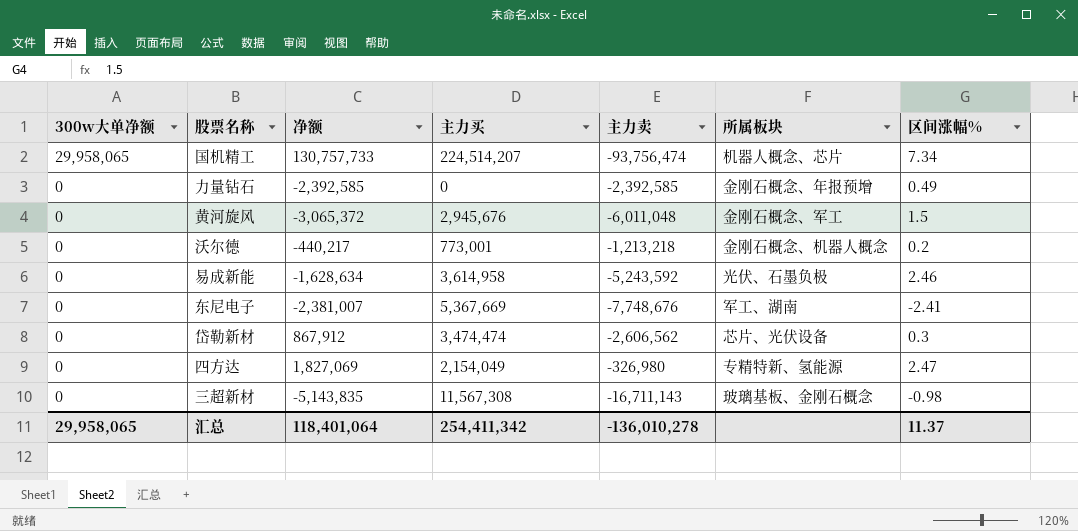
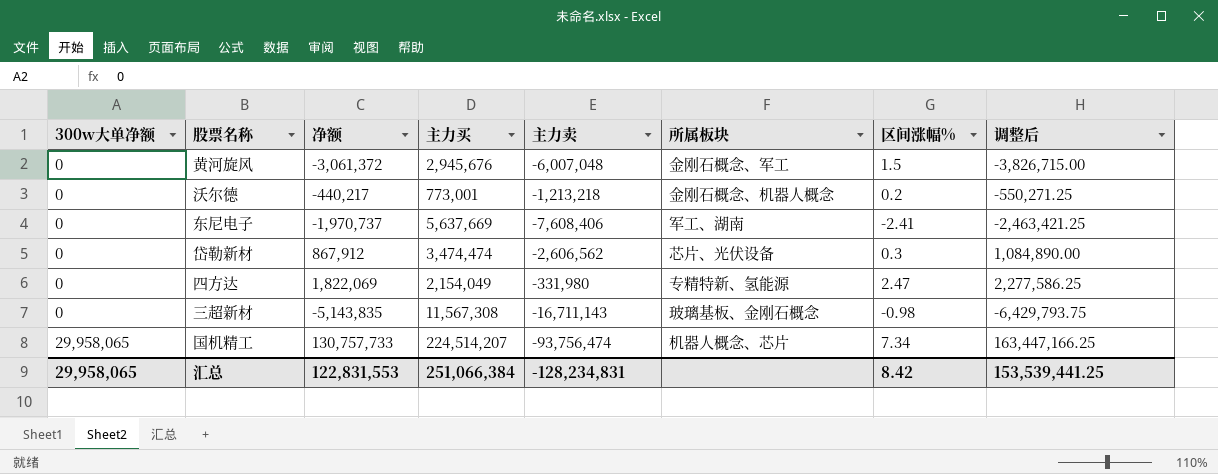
row order: 300w大单净额 descending -> 300w大单净额 ascending
column 调整后 | formula: none -> [净额] * 1.25
row 力量钻石: 0 | -2,392,585 | 0 | -2,392,585 | 金刚石概念、年报预增 | 0.49 -> none
row 易成新能: 0 | -1,628,634 | 3,614,958 | -5,243,592 | 光伏、石墨负极 | 2.46 -> none
黄河旋风 | 净额: -3,065,372 -> -3,061,372
黄河旋风 | 主力卖: -6,011,048 -> -6,007,048
东尼电子 | 净额: -2,381,007 -> -1,970,737
东尼电子 | 主力买: 5,367,669 -> 5,637,669
东尼电子 | 主力卖: -7,748,676 -> -7,608,406
四方达 | 净额: 1,827,069 -> 1,822,069
四方达 | 主力卖: -326,980 -> -331,980
汇总 | 净额: 118,401,064 -> 122,831,553
汇总 | 主力买: 254,411,342 -> 251,066,384
汇总 | 主力卖: -136,010,278 -> -128,234,831
汇总 | 区间涨幅%: 11.37 -> 8.42

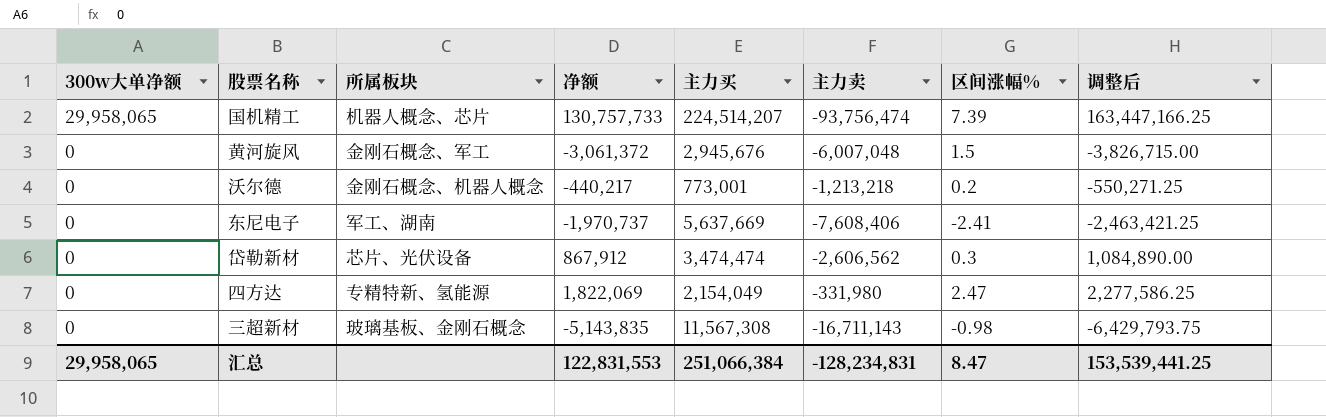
row order: 300w大单净额 ascending -> 300w大单净额 descending
column 所属板块 | position: 6 -> 3
国机精工 | 区间涨幅%: 7.34 -> 7.39
汇总 | 区间涨幅%: 8.42 -> 8.47

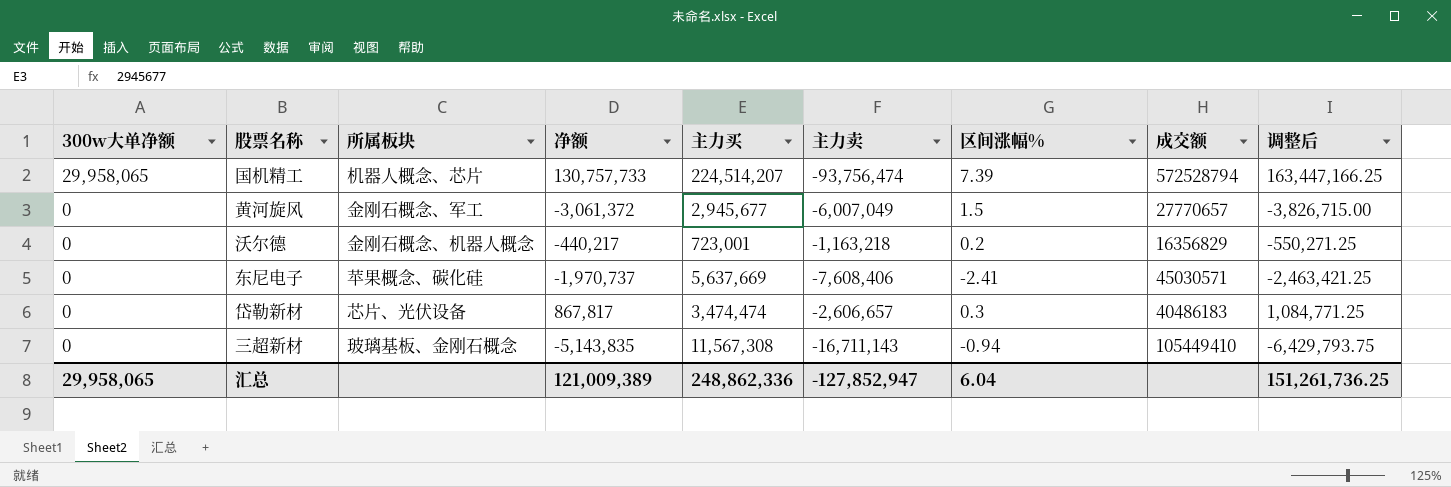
column 成交额 | position: none -> 8
row 四方达: 0 | 专精特新、氢能源 | 1,822,069 | 2,154,049 | -331,980 | 2.47 | 2,277,586.25 -> none
黄河旋风 | 主力买: 2,945,676 -> 2,945,677
黄河旋风 | 主力卖: -6,007,048 -> -6,007,049
沃尔德 | 主力买: 773,001 -> 723,001
沃尔德 | 主力卖: -1,213,218 -> -1,163,218
东尼电子 | 所属板块: 军工、湖南 -> 苹果概念、碳化硅
岱勒新材 | 净额: 867,912 -> 867,817
岱勒新材 | 主力卖: -2,606,562 -> -2,606,657
岱勒新材 | 调整后: 1,084,890.00 -> 1,084,771.25
三超新材 | 区间涨幅%: -0.98 -> -0.94
汇总 | 净额: 122,831,553 -> 121,009,389
汇总 | 主力买: 251,066,384 -> 248,862,336
汇总 | 主力卖: -128,234,831 -> -127,852,947
汇总 | 区间涨幅%: 8.47 -> 6.04
汇总 | 调整后: 153,539,441.25 -> 151,261,736.25

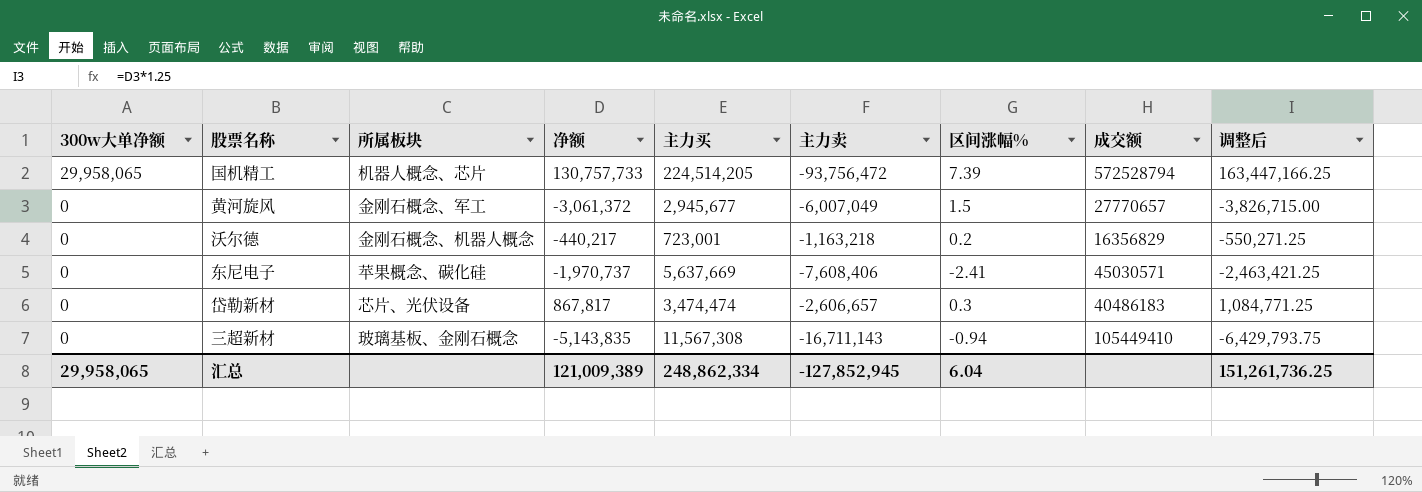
国机精工 | 主力买: 224,514,207 -> 224,514,205
国机精工 | 主力卖: -93,756,474 -> -93,756,472
汇总 | 主力买: 248,862,336 -> 248,862,334
汇总 | 主力卖: -127,852,947 -> -127,852,945

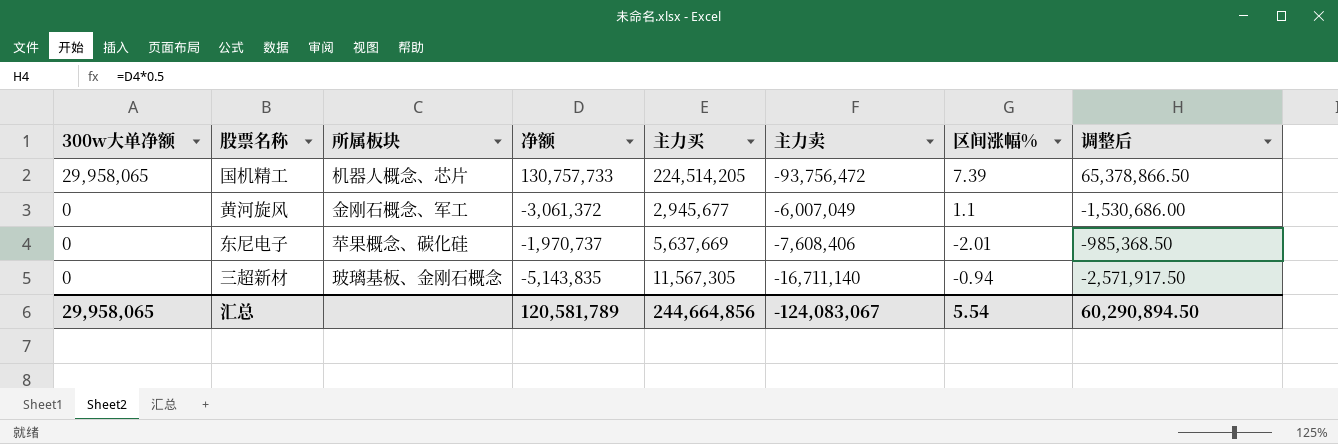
column 成交额 | position: 8 -> none
column 调整后 | formula: [净额] * 1.25 -> [净额] * 0.5
row 沃尔德: 0 | 金刚石概念、机器人概念 | -440,217 | 723,001 | -1,163,218 | 0.2 | 16356829 | -550,271.25 -> none
row 岱勒新材: 0 | 芯片、光伏设备 | 867,817 | 3,474,474 | -2,606,657 | 0.3 | 40486183 | 1,084,771.25 -> none
黄河旋风 | 区间涨幅%: 1.5 -> 1.1
东尼电子 | 区间涨幅%: -2.41 -> -2.01
三超新材 | 主力买: 11,567,308 -> 11,567,305
三超新材 | 主力卖: -16,711,143 -> -16,711,140
汇总 | 净额: 121,009,389 -> 120,581,789
汇总 | 主力买: 248,862,334 -> 244,664,856
汇总 | 主力卖: -127,852,945 -> -124,083,067
汇总 | 区间涨幅%: 6.04 -> 5.54
汇总 | 调整后: 151,261,736.25 -> 60,290,894.50

